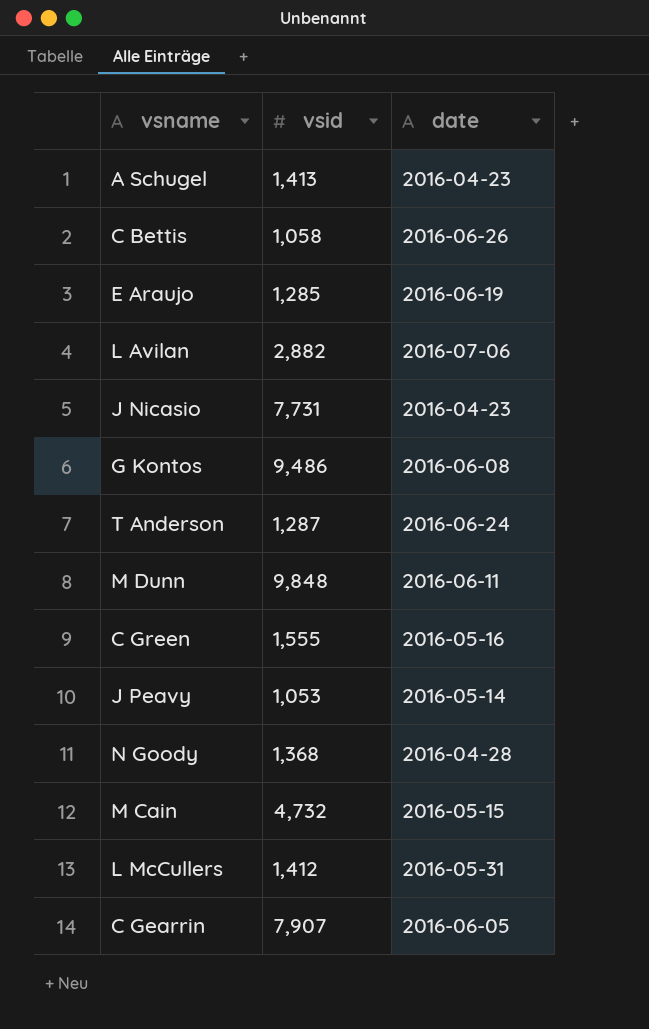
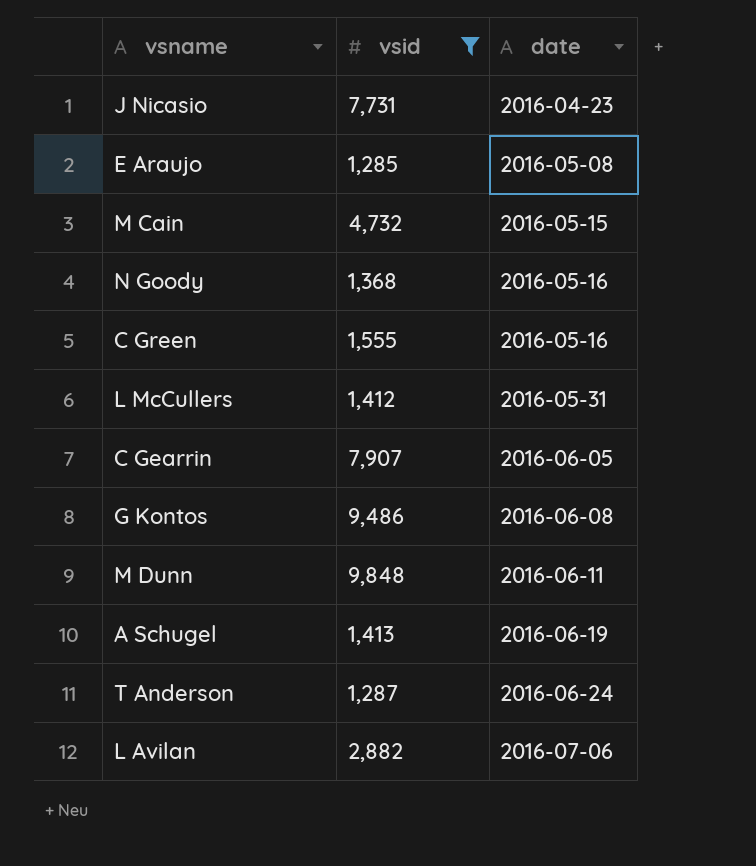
filter: none -> vsid >= 1,285
row order: none -> date ascending
E Araujo | date: 2016-06-19 -> 2016-05-08
N Goody | date: 2016-04-28 -> 2016-05-16
A Schugel | date: 2016-04-23 -> 2016-06-19

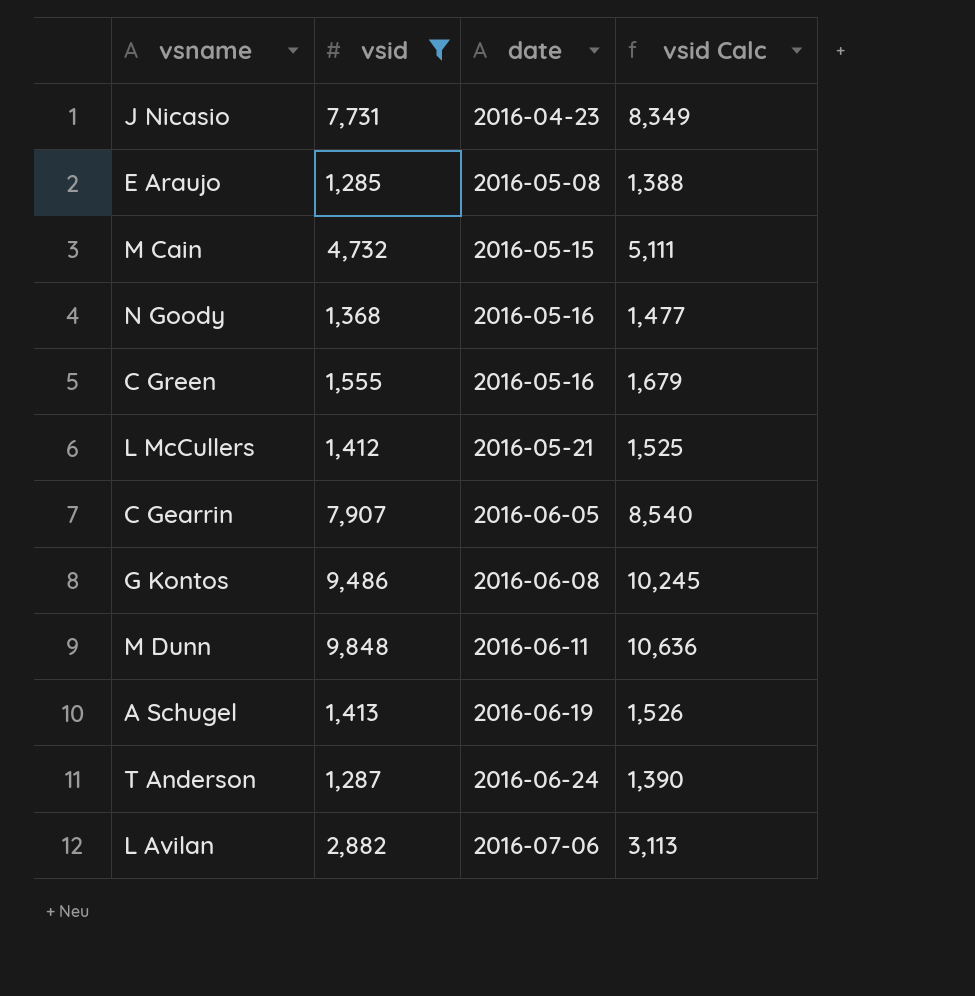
column vsid Calc | formula: none -> [vsid] * 1.08
L McCullers | date: 2016-05-31 -> 2016-05-21

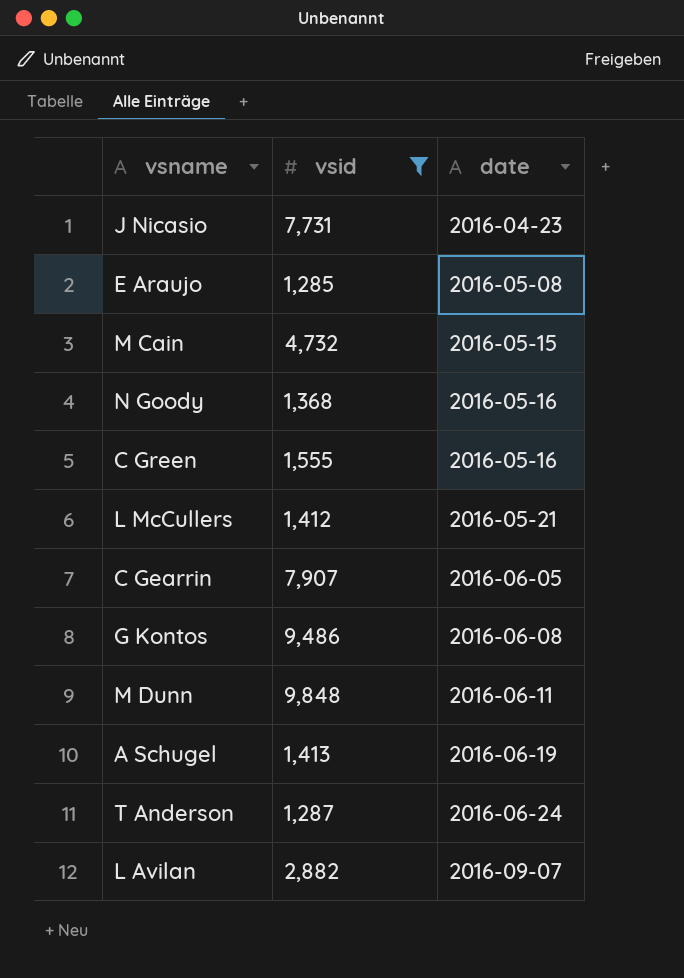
column vsid Calc | formula: [vsid] * 1.08 -> none
L Avilan | date: 2016-07-06 -> 2016-09-07

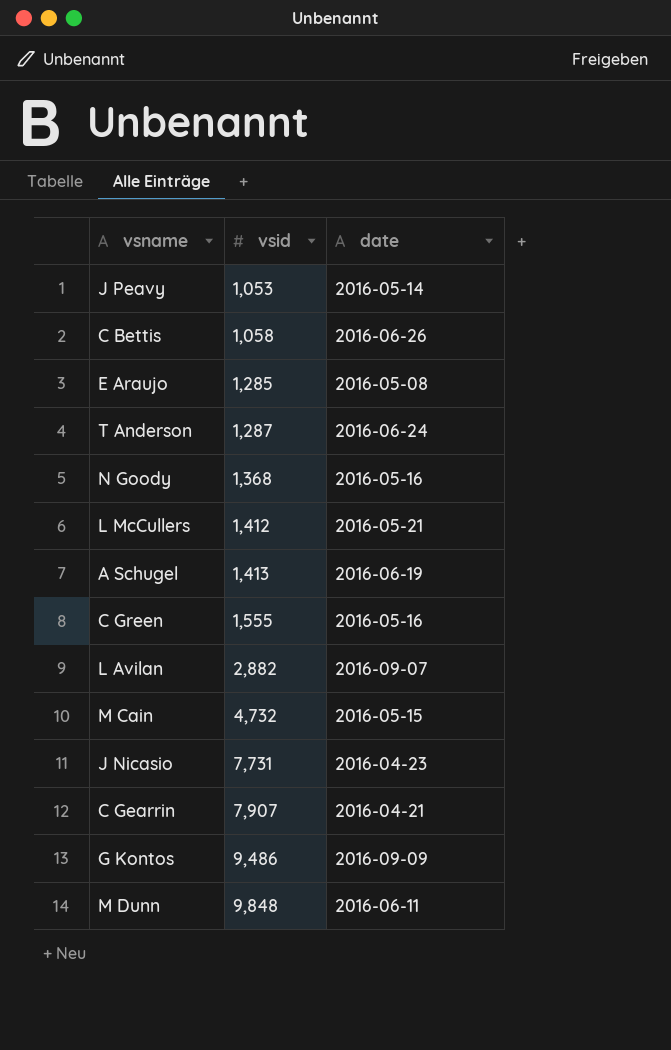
filter: vsid >= 1,285 -> none
row order: date ascending -> vsid ascending
C Gearrin | date: 2016-06-05 -> 2016-04-21
G Kontos | date: 2016-06-08 -> 2016-09-09

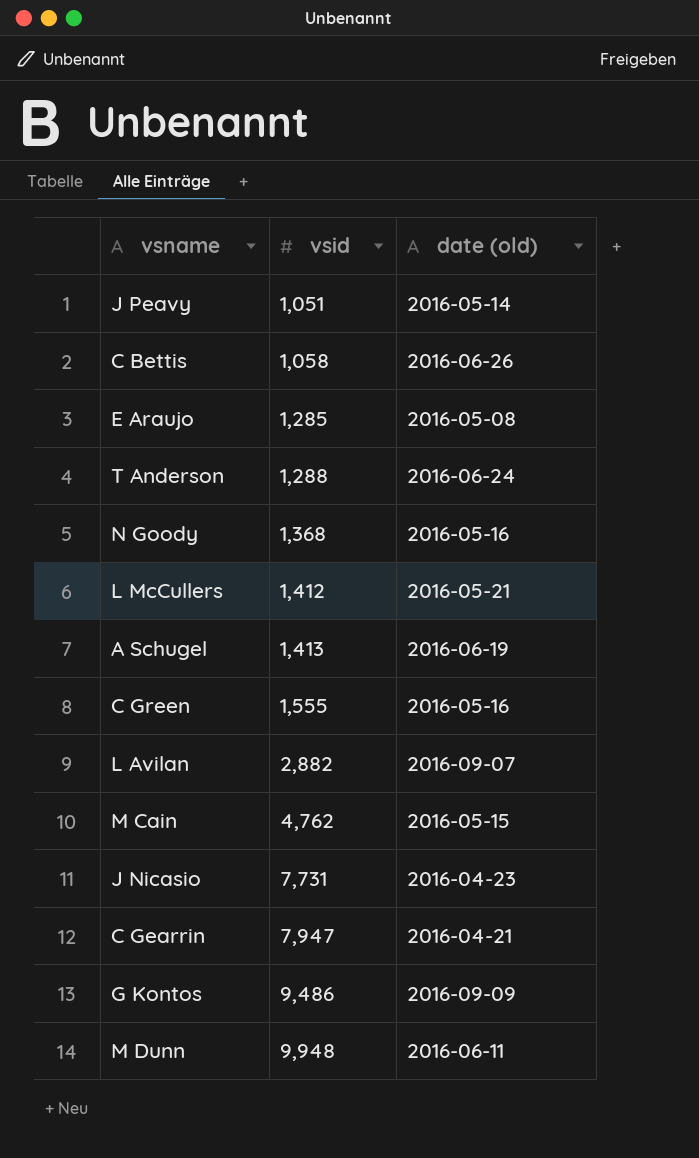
column name: date -> date (old)
J Peavy | vsid: 1,053 -> 1,051
T Anderson | vsid: 1,287 -> 1,288
M Cain | vsid: 4,732 -> 4,762
C Gearrin | vsid: 7,907 -> 7,947
M Dunn | vsid: 9,848 -> 9,948

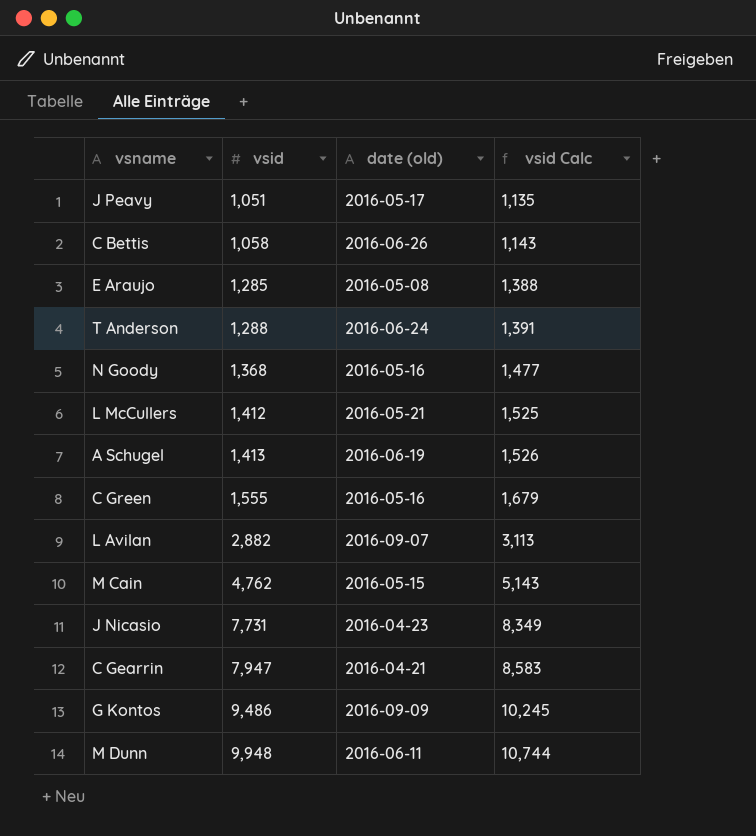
column vsid Calc | formula: none -> [vsid] * 1.08
J Peavy | date (old): 2016-05-14 -> 2016-05-17

